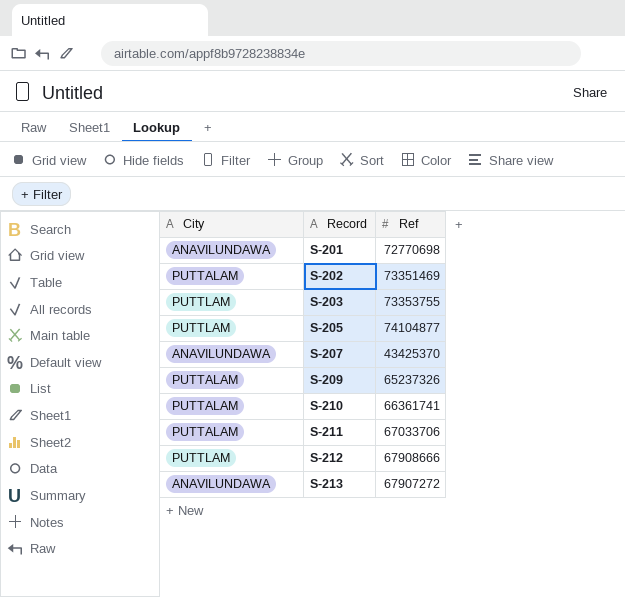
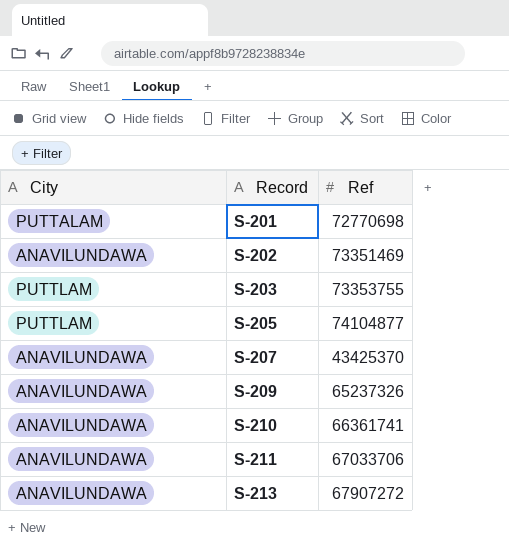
row S-212: PUTTLAM | 67908666 -> none
S-201 | City: ANAVILUNDAWA -> PUTTALAM
S-202 | City: PUTTALAM -> ANAVILUNDAWA
S-209 | City: PUTTALAM -> ANAVILUNDAWA
S-210 | City: PUTTALAM -> ANAVILUNDAWA
S-211 | City: PUTTALAM -> ANAVILUNDAWA

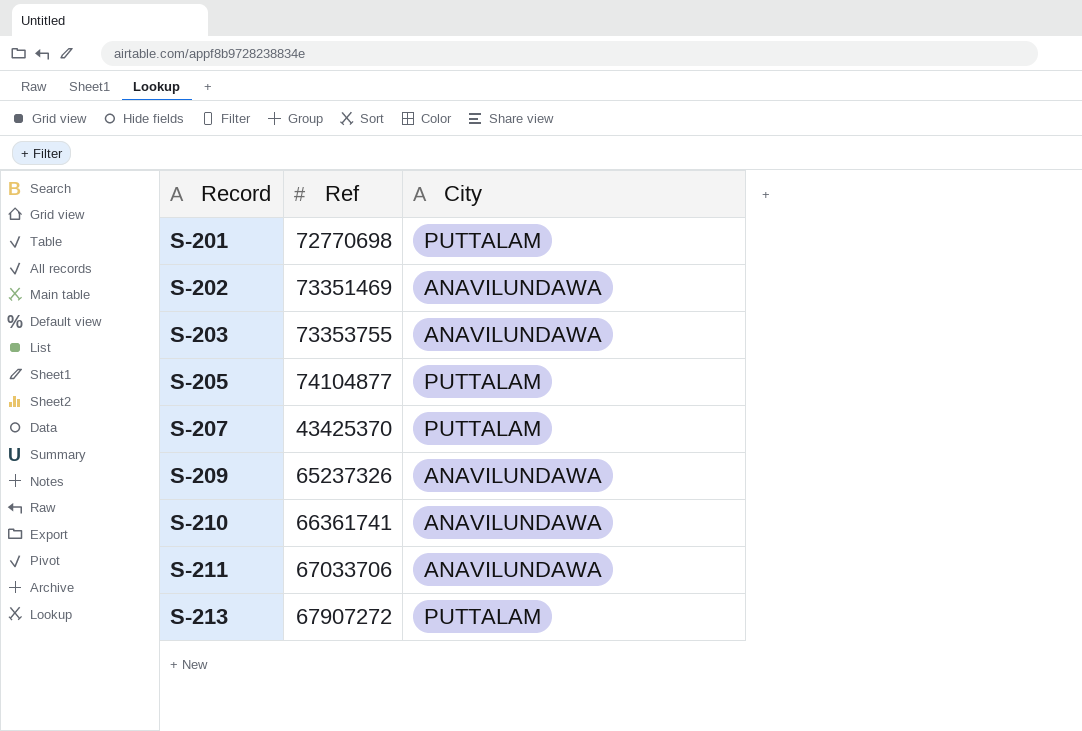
column City | position: 1 -> 3
S-203 | City: PUTTLAM -> ANAVILUNDAWA
S-205 | City: PUTTLAM -> PUTTALAM
S-207 | City: ANAVILUNDAWA -> PUTTALAM
S-213 | City: ANAVILUNDAWA -> PUTTALAM

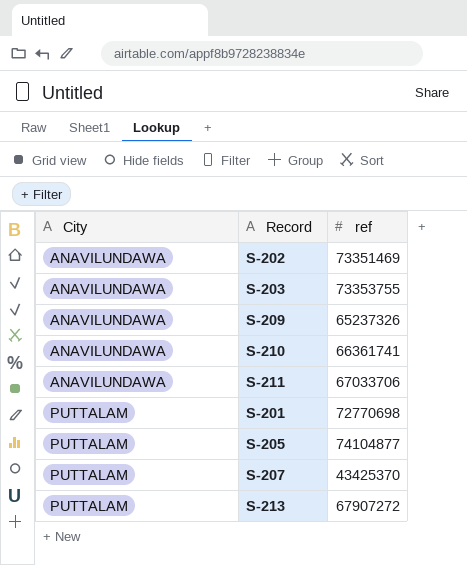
row order: Record ascending -> City ascending
column City | position: 3 -> 1
column name: Ref -> ref

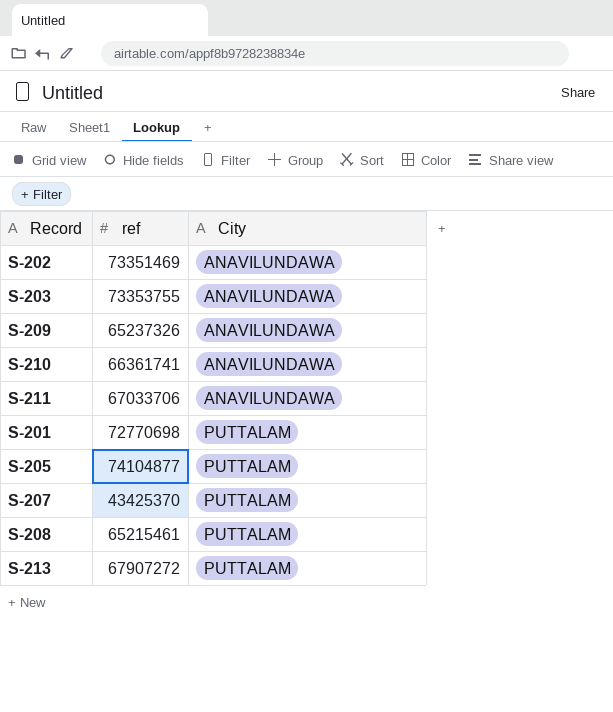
column City | position: 1 -> 3
row S-208: none -> 65215461 | PUTTALAM

